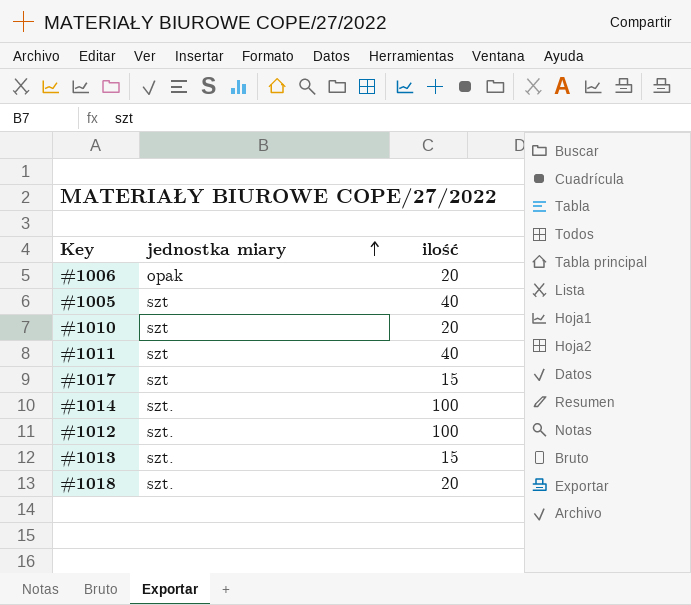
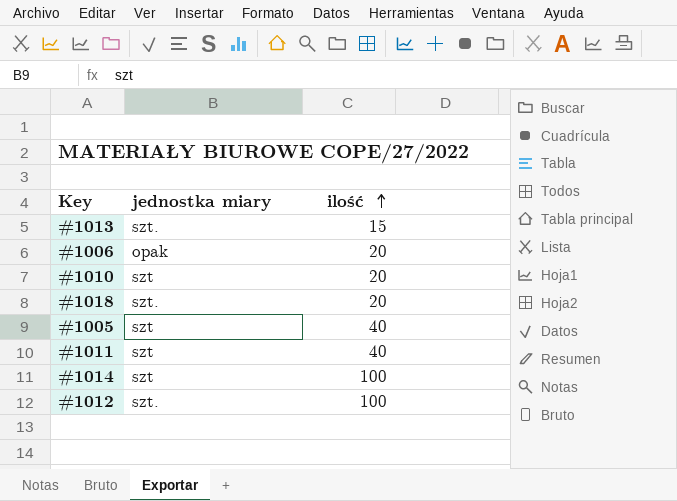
row order: jednostka miary ascending -> ilość ascending
row #1017: szt | 15 -> none
#1014 | jednostka miary: szt. -> szt

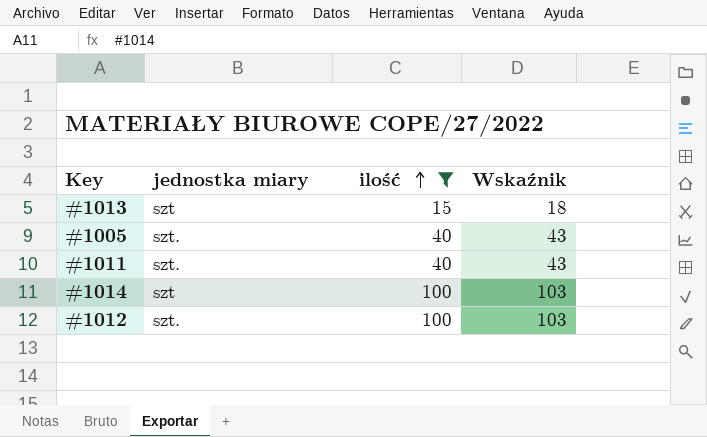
filter: none -> ilość != 20
column Wskaźnik | formula: none -> [ilość] + 3
#1013 | jednostka miary: szt. -> szt
#1005 | jednostka miary: szt -> szt.
#1011 | jednostka miary: szt -> szt.

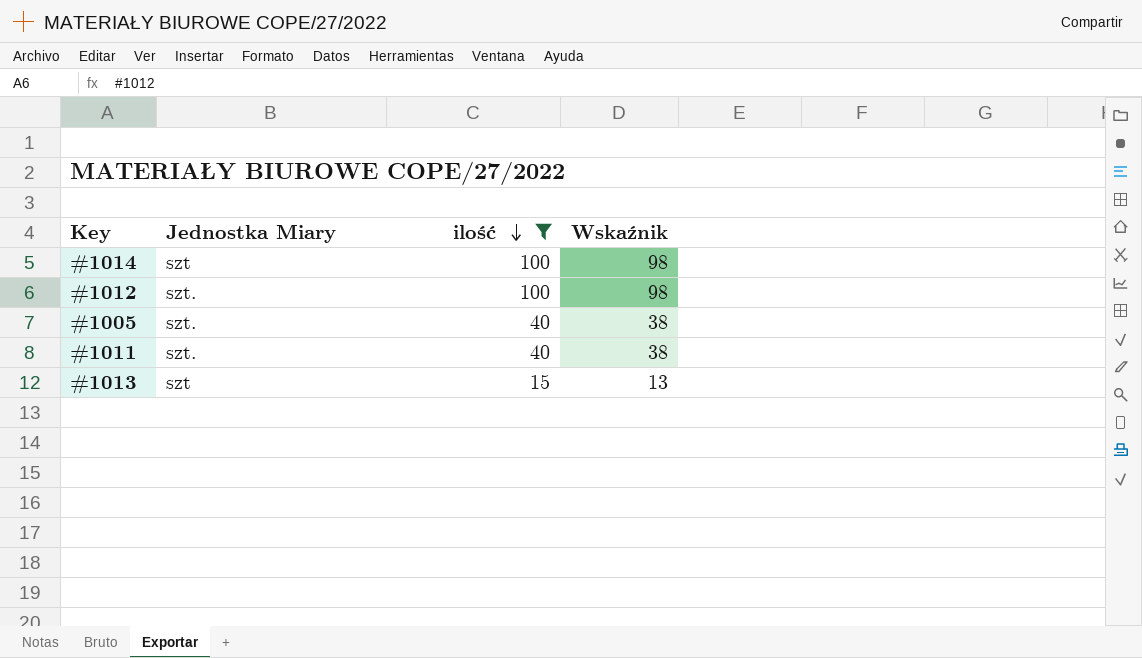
row order: ilość ascending -> ilość descending
column name: jednostka miary -> Jednostka Miary
column Wskaźnik | formula: [ilość] + 3 -> [ilość] - 2

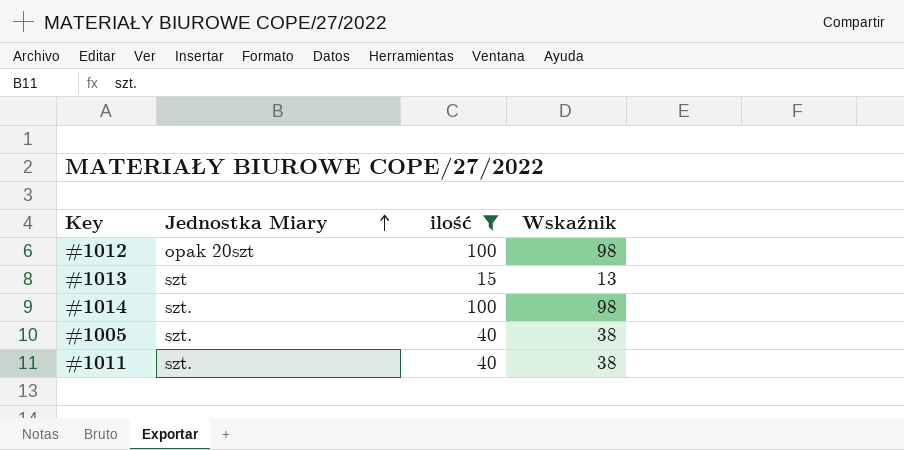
row order: ilość descending -> Jednostka Miary ascending
#1012 | Jednostka Miary: szt. -> opak 20szt
#1014 | Jednostka Miary: szt -> szt.

